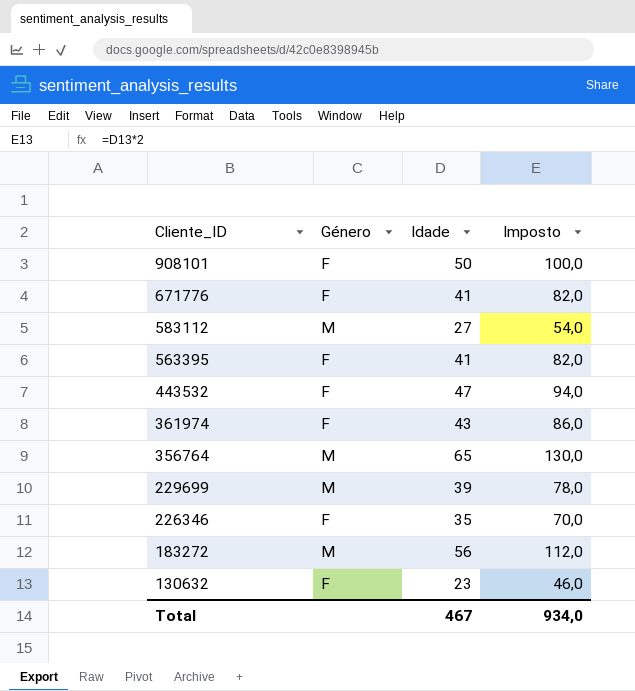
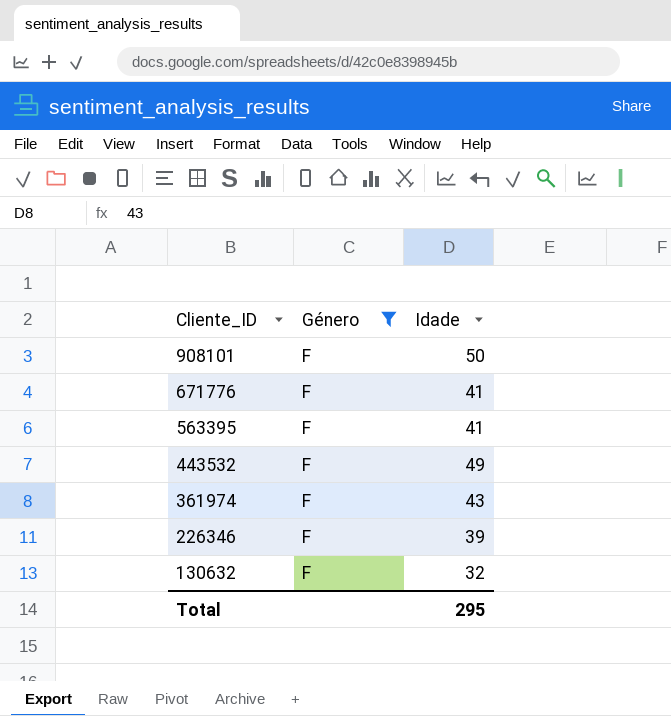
filter: none -> Género = F
column Imposto | formula: [Idade] * 2 -> none
443532 | Idade: 47 -> 49
226346 | Idade: 35 -> 39
130632 | Idade: 23 -> 32
Total | Idade: 467 -> 295

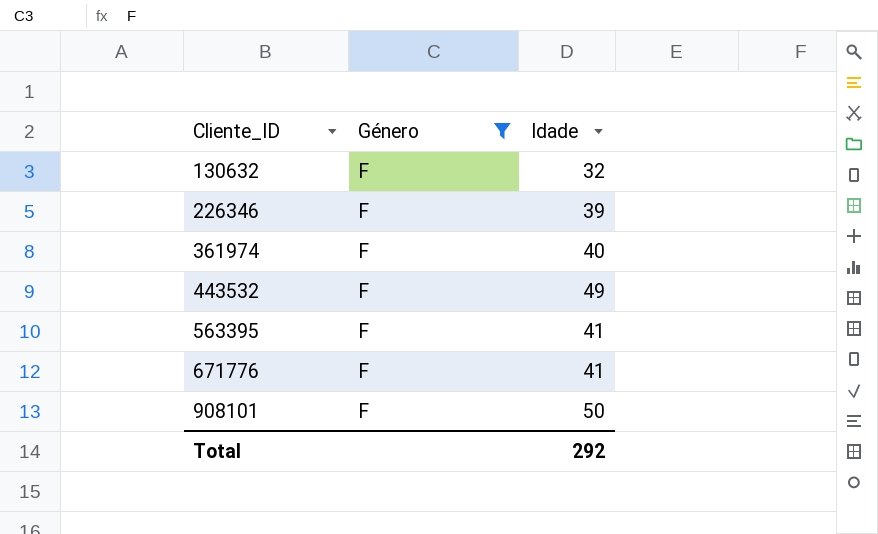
row order: Cliente_ID descending -> Cliente_ID ascending
361974 | Idade: 43 -> 40
Total | Idade: 295 -> 292

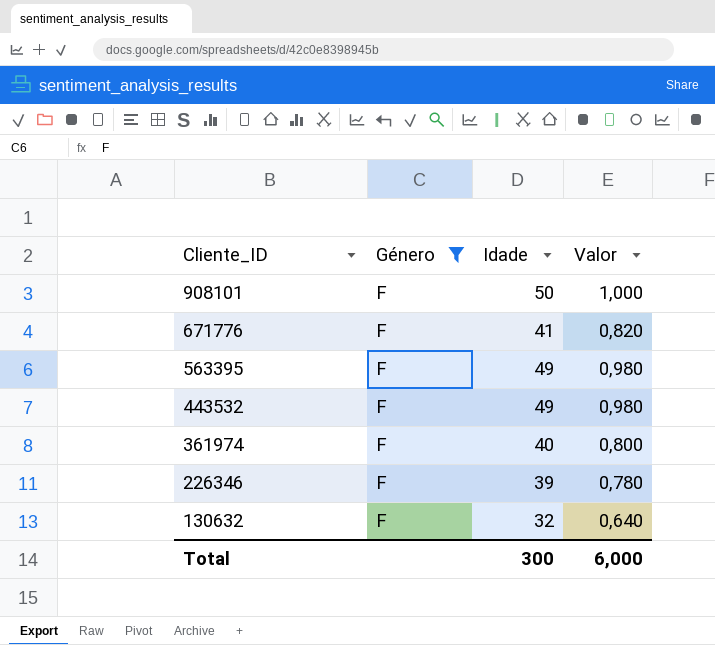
row order: Cliente_ID ascending -> Cliente_ID descending
column Valor | formula: none -> [Idade] * 0,02
563395 | Idade: 41 -> 49
Total | Idade: 292 -> 300

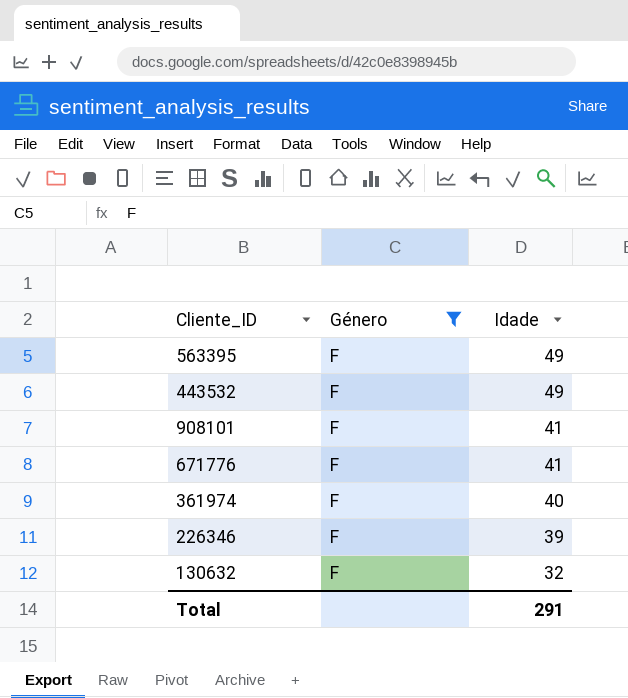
row order: Cliente_ID descending -> Idade descending
column Valor | formula: [Idade] * 0,02 -> none
908101 | Idade: 50 -> 41
Total | Idade: 300 -> 291

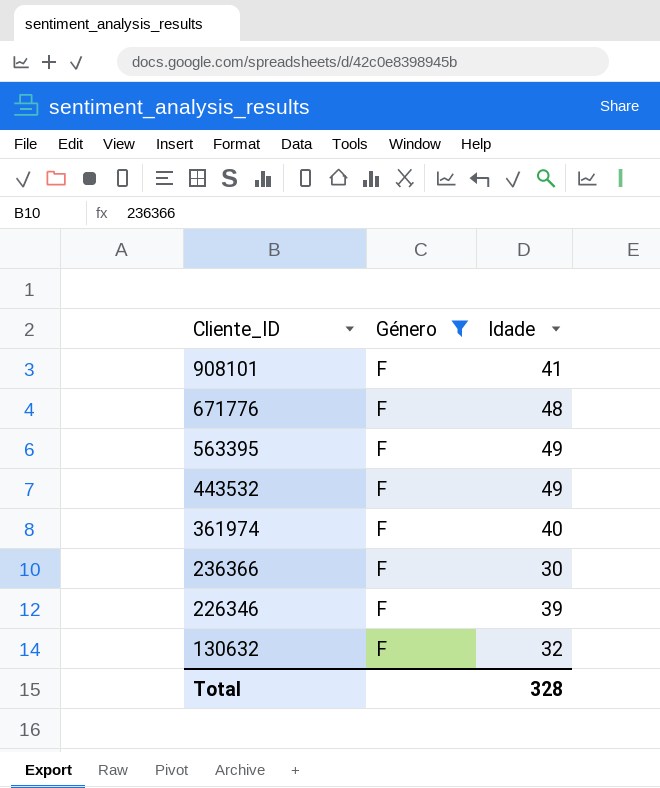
row order: Idade descending -> Cliente_ID descending
671776 | Idade: 41 -> 48
row 236366: none -> F | 30
Total | Idade: 291 -> 328

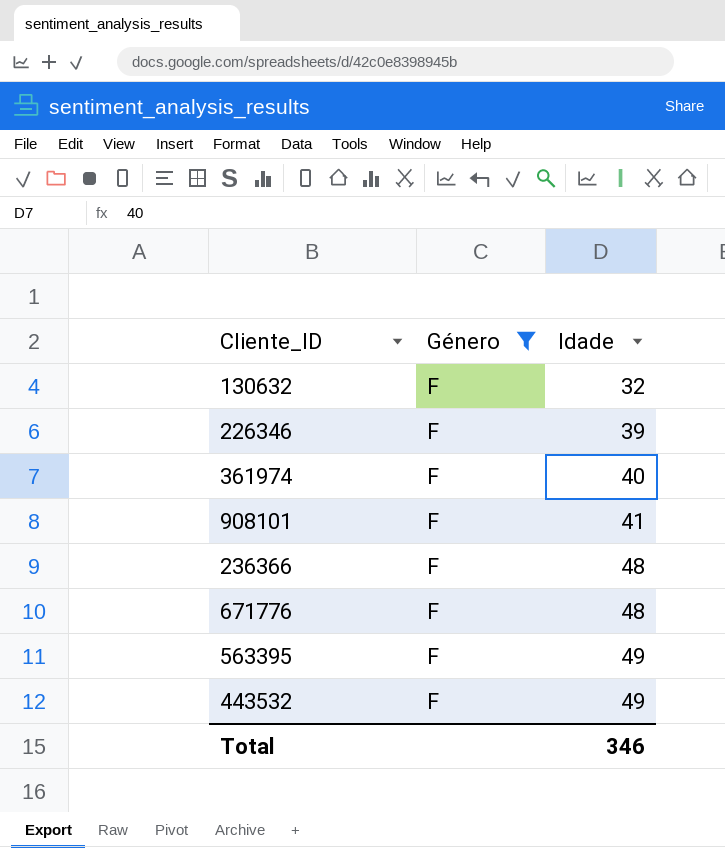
row order: Cliente_ID descending -> Idade ascending
236366 | Idade: 30 -> 48
Total | Idade: 328 -> 346

